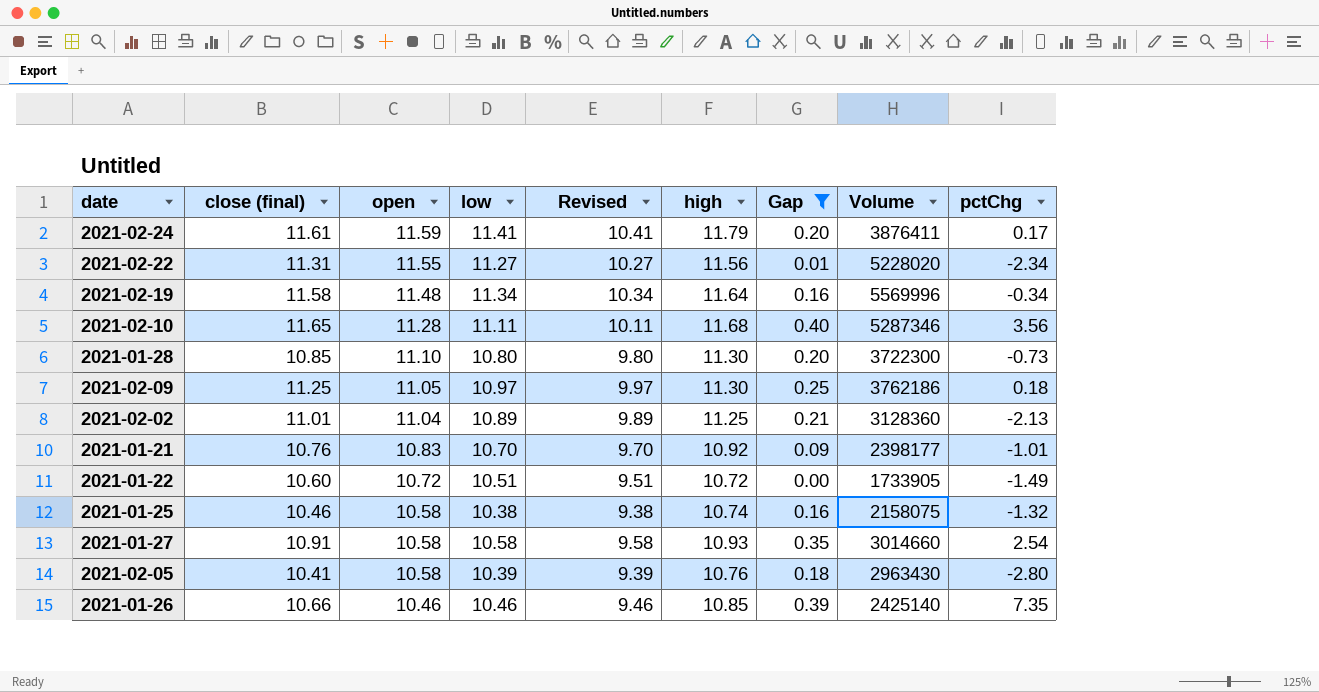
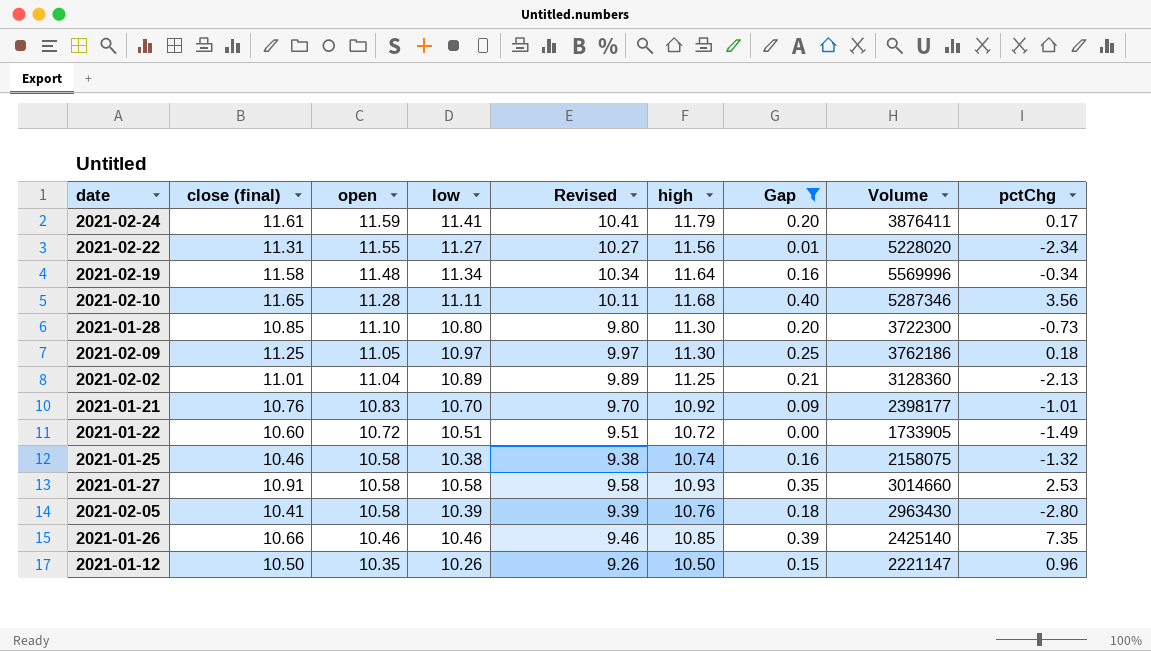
2021-01-27 | pctChg: 2.54 -> 2.53
row 2021-01-12: none -> 10.50 | 10.35 | 10.26 | 9.26 | 10.50 | 0.15 | 2221147 | 0.96

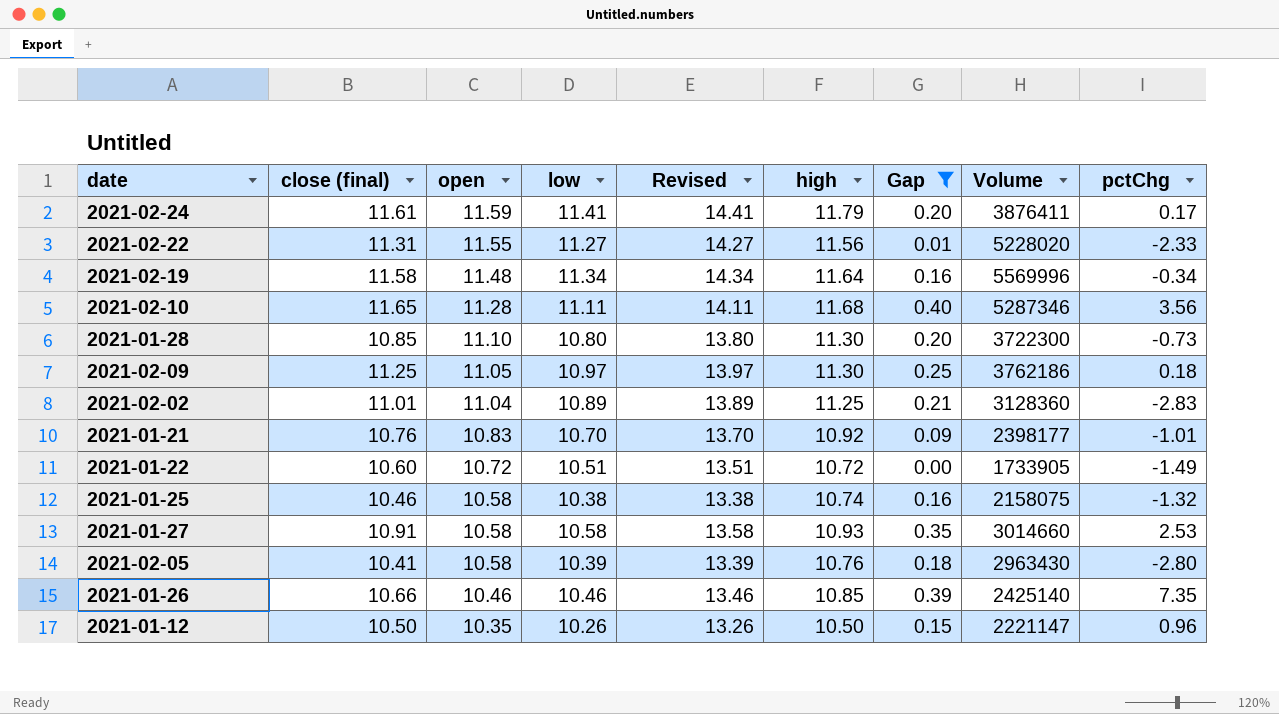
column Revised | formula: [low] - 1 -> [low] + 3
2021-02-22 | pctChg: -2.34 -> -2.33
2021-02-02 | pctChg: -2.13 -> -2.83

